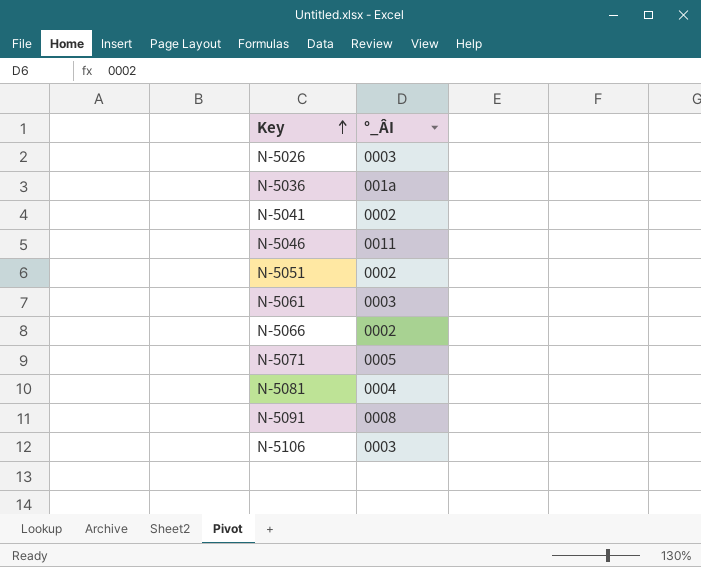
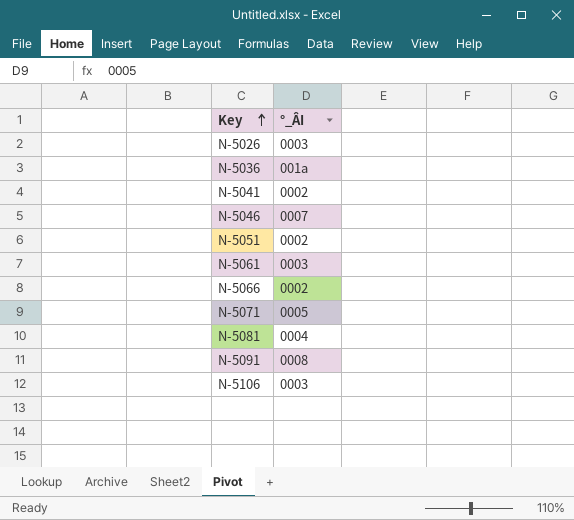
N-5046 | °_ÂI: 0011 -> 0007

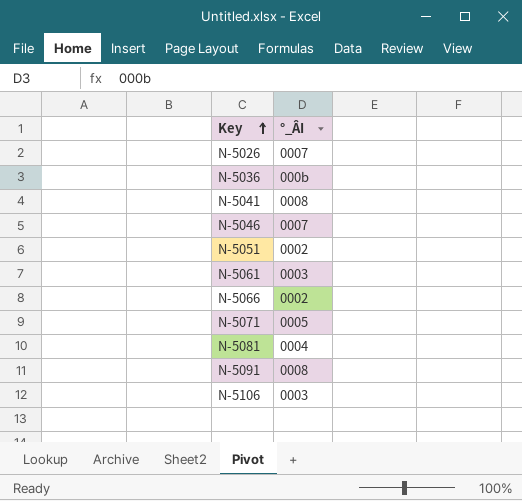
N-5026 | °_ÂI: 0003 -> 0007
N-5036 | °_ÂI: 001a -> 000b
N-5041 | °_ÂI: 0002 -> 0008

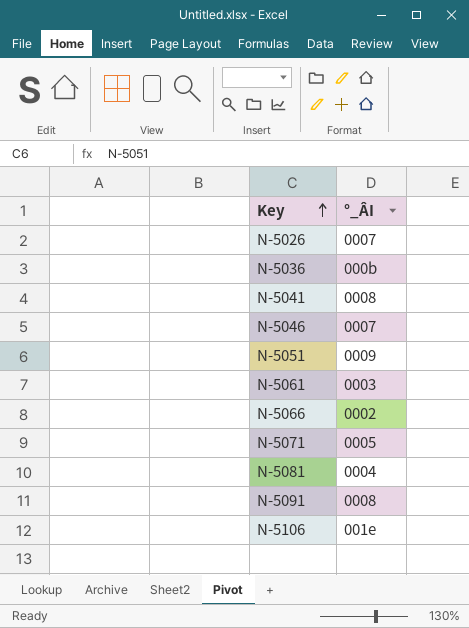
N-5051 | °_ÂI: 0002 -> 0009
N-5106 | °_ÂI: 0003 -> 001e

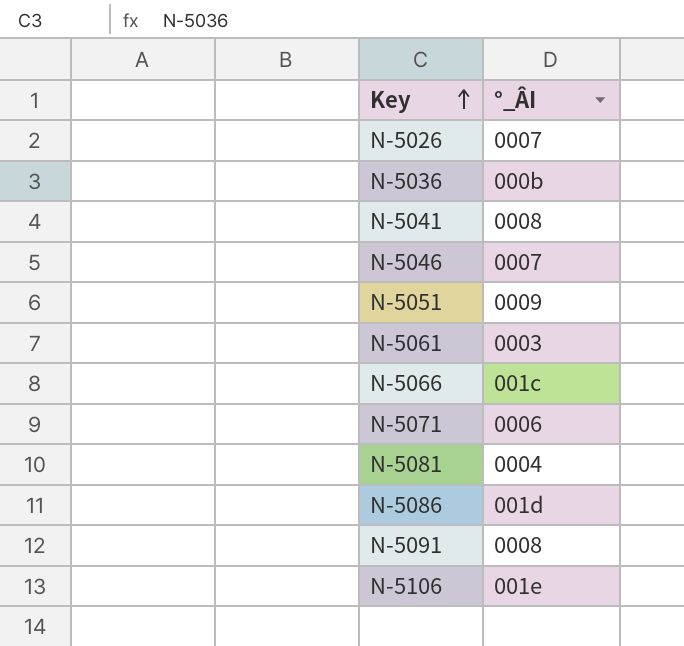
N-5066 | °_ÂI: 0002 -> 001c
N-5071 | °_ÂI: 0005 -> 0006
row N-5086: none -> 001d

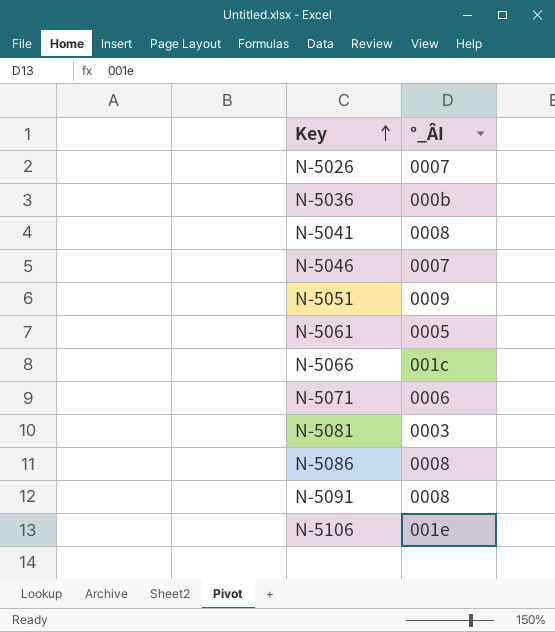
N-5061 | °_ÂI: 0003 -> 0005
N-5081 | °_ÂI: 0004 -> 0003
N-5086 | °_ÂI: 001d -> 0008

